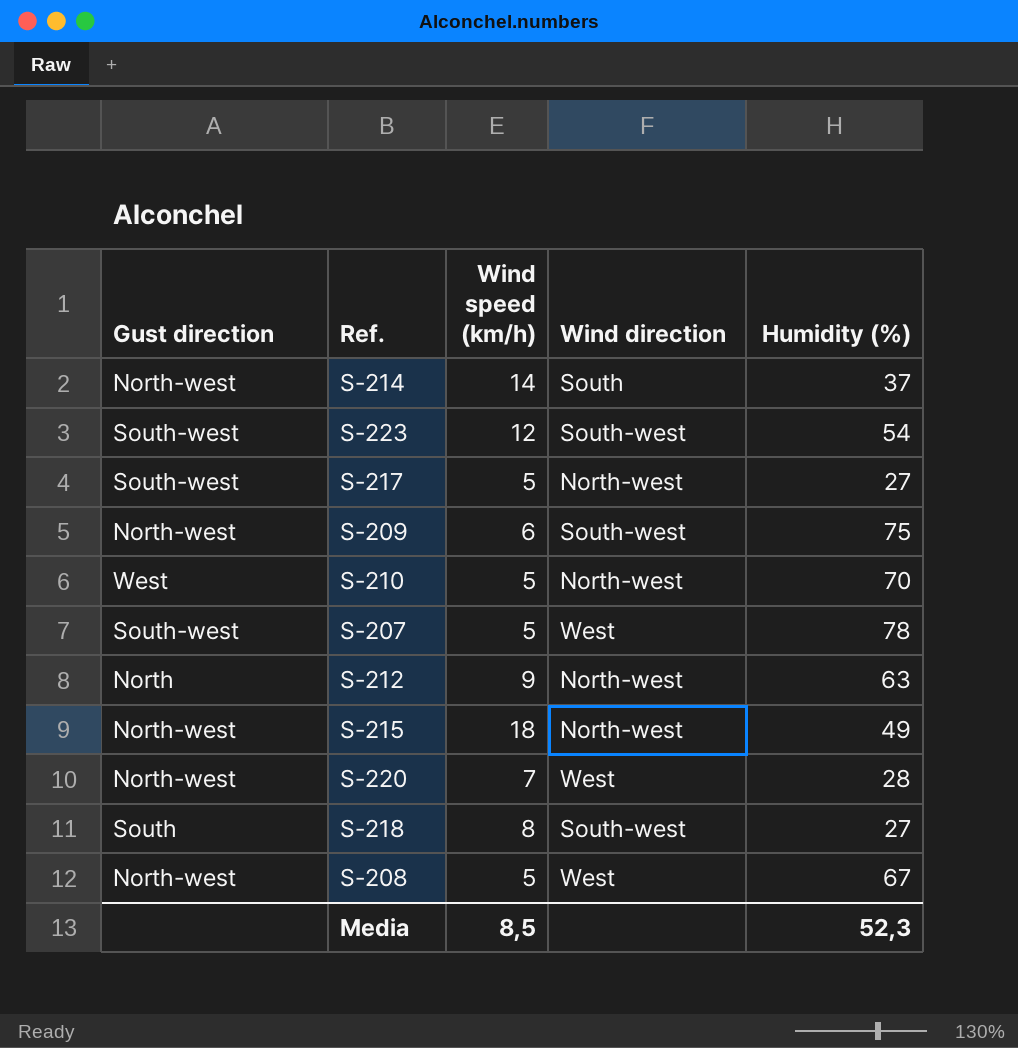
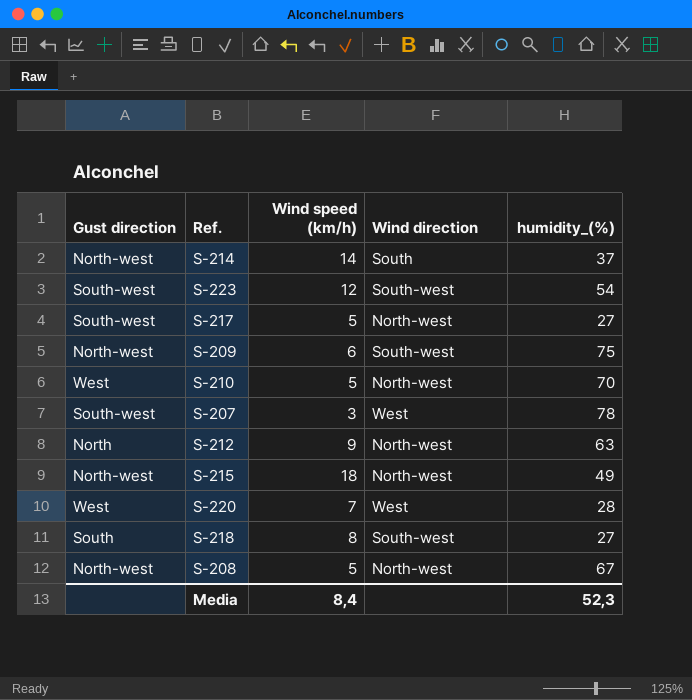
column name: Humidity (%) -> humidity_(%)
S-207 | Wind speed (km/h): 5 -> 3
S-220 | Gust direction: North-west -> West
S-208 | Wind direction: West -> North-west
Media | Wind speed (km/h): 8,5 -> 8,4

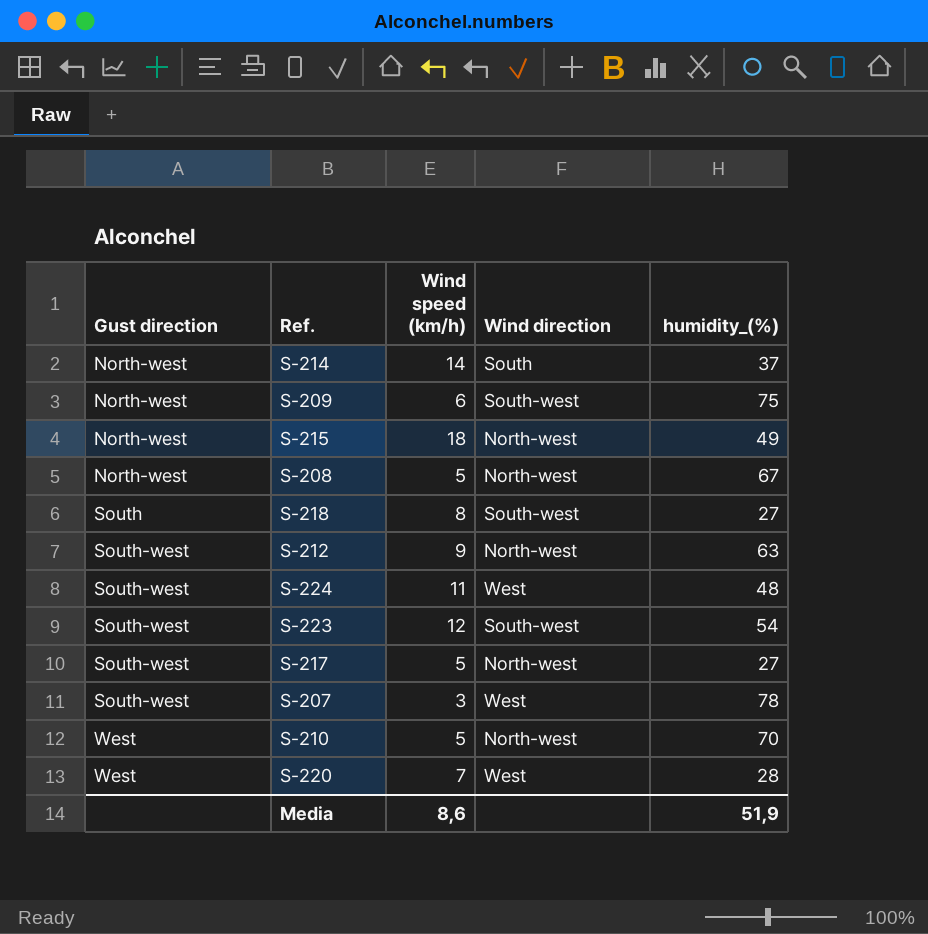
row order: none -> Gust direction ascending
S-212 | Gust direction: North -> South-west
row S-224: none -> South-west | 11 | West | 48
Media | Wind speed (km/h): 8,4 -> 8,6
Media | humidity_(%): 52,3 -> 51,9

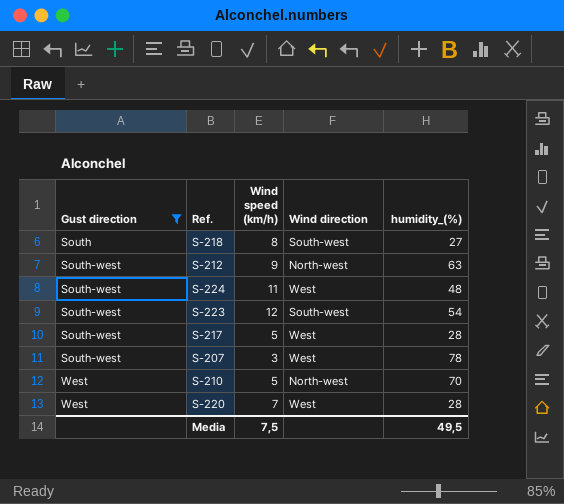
filter: none -> Gust direction != North-west
S-217 | Wind direction: North-west -> West
S-217 | humidity_(%): 27 -> 28
Media | Wind speed (km/h): 8,6 -> 7,5
Media | humidity_(%): 51,9 -> 49,5

